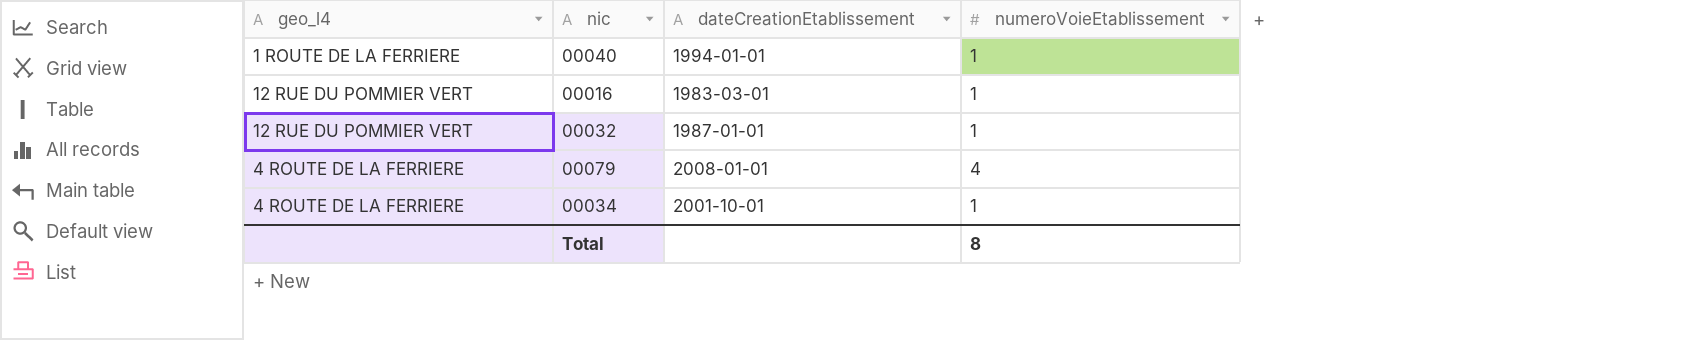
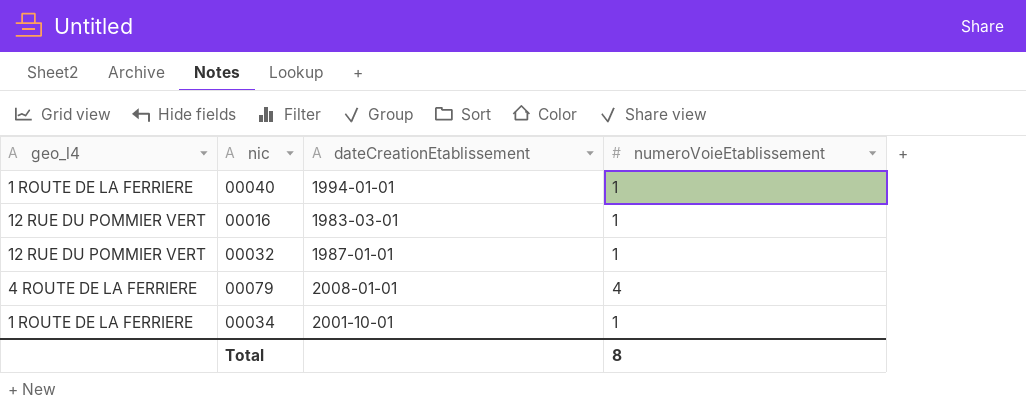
00034 | geo_l4: 4 ROUTE DE LA FERRIERE -> 1 ROUTE DE LA FERRIERE

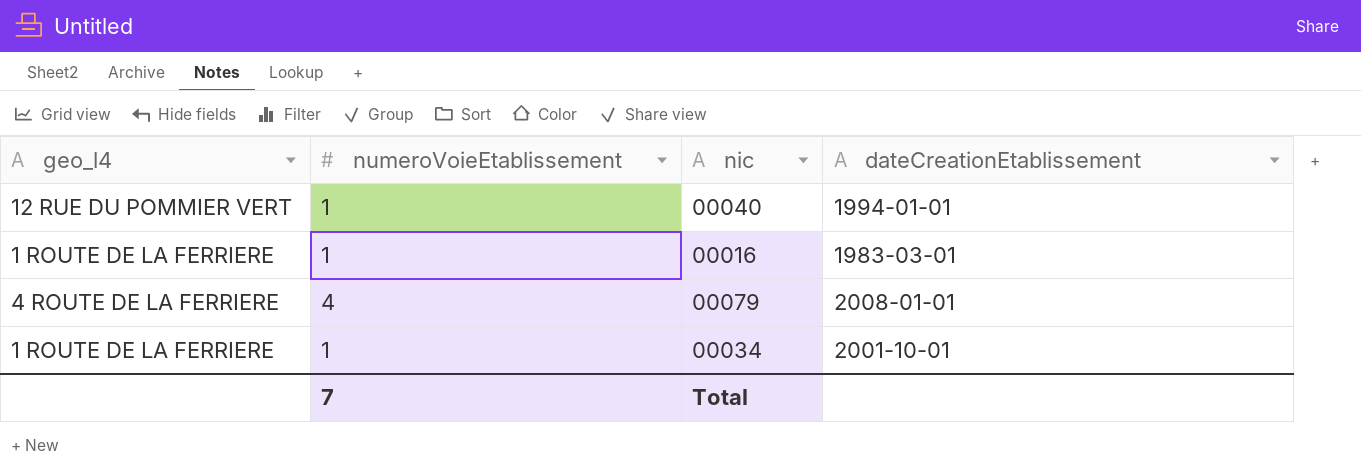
column numeroVoieEtablissement | position: 4 -> 2
row 00032: 12 RUE DU POMMIER VERT | 1987-01-01 | 1 -> none
00040 | geo_l4: 1 ROUTE DE LA FERRIERE -> 12 RUE DU POMMIER VERT
00016 | geo_l4: 12 RUE DU POMMIER VERT -> 1 ROUTE DE LA FERRIERE
Total | numeroVoieEtablissement: 8 -> 7

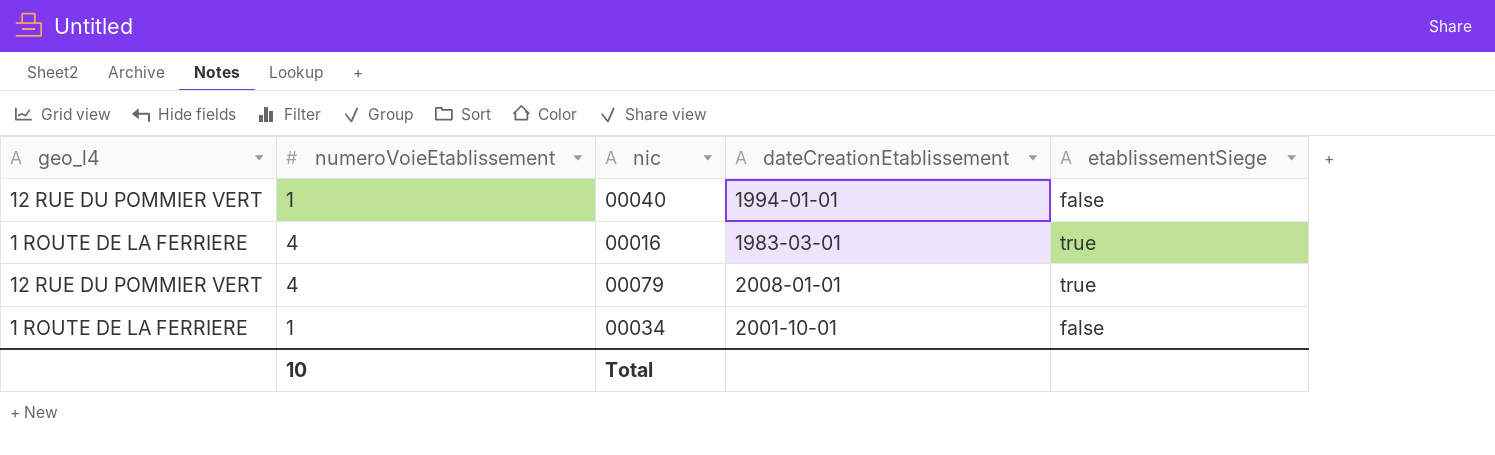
column etablissementSiege | position: none -> 5
00016 | numeroVoieEtablissement: 1 -> 4
00079 | geo_l4: 4 ROUTE DE LA FERRIERE -> 12 RUE DU POMMIER VERT
Total | numeroVoieEtablissement: 7 -> 10

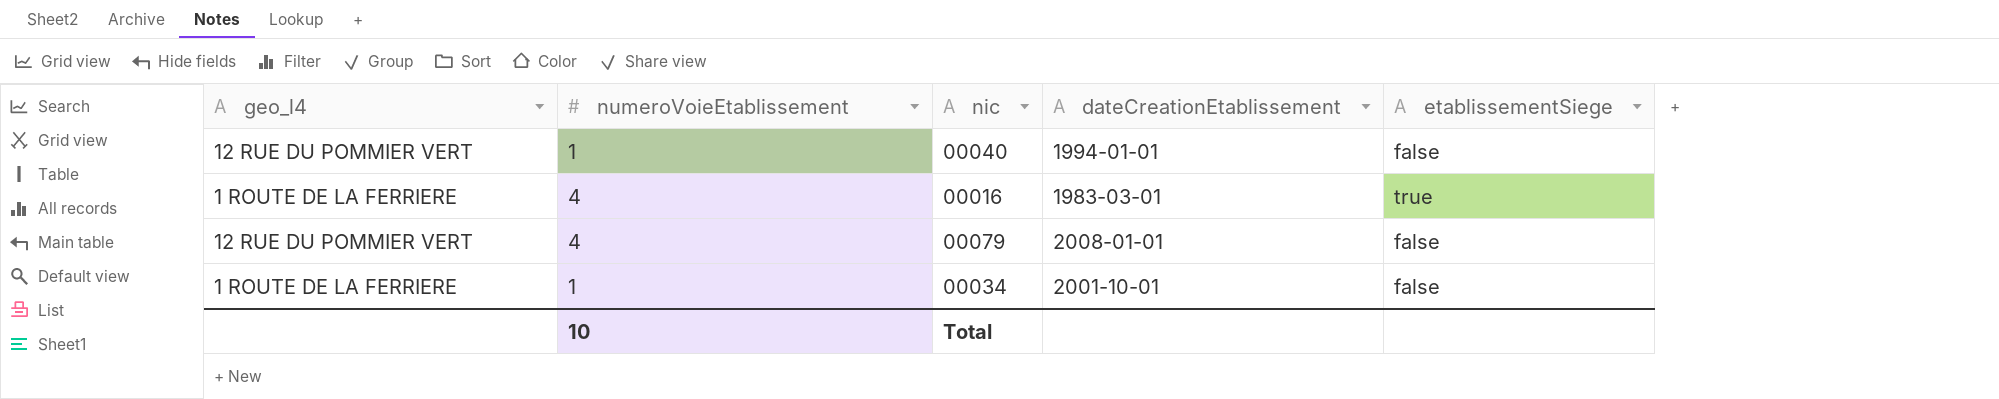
00079 | etablissementSiege: true -> false

